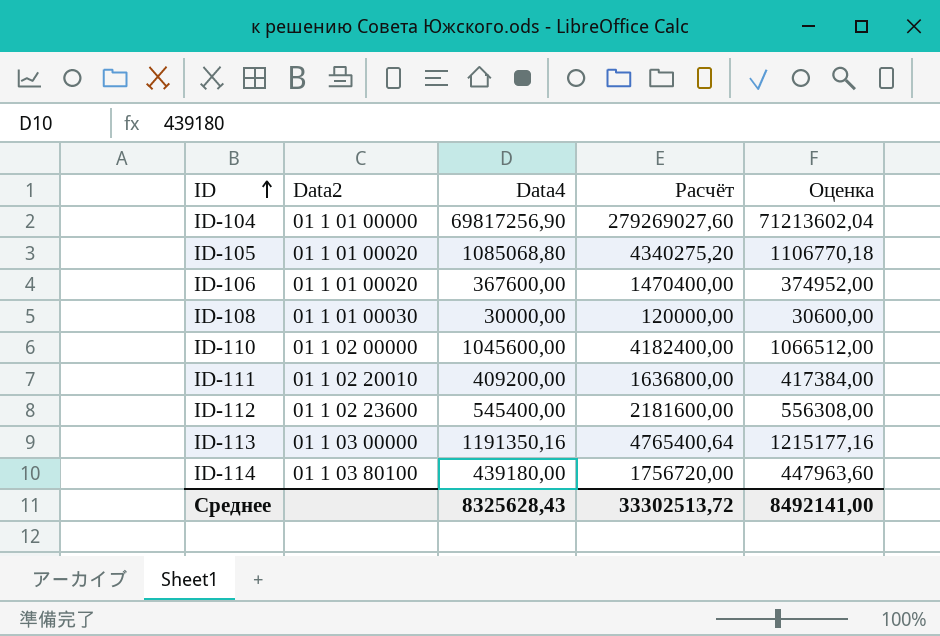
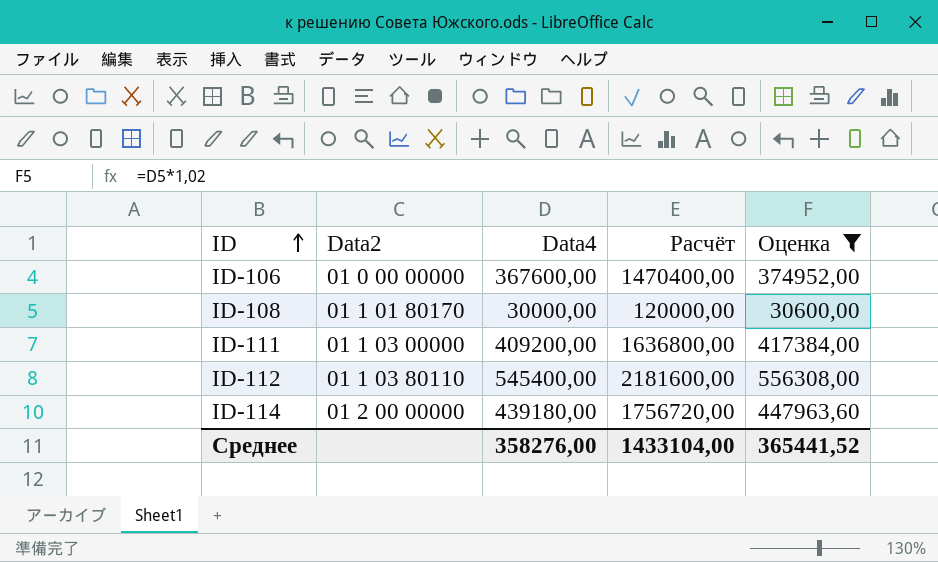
filter: none -> Оценка <= 556308,00
ID-106 | Data2: 01 1 01 00020 -> 01 0 00 00000
ID-108 | Data2: 01 1 01 00030 -> 01 1 01 80170
ID-111 | Data2: 01 1 02 20010 -> 01 1 03 00000
ID-112 | Data2: 01 1 02 23600 -> 01 1 03 80110
ID-114 | Data2: 01 1 03 80100 -> 01 2 00 00000
Среднее | Data4: 8325628,43 -> 358276,00
Среднее | Расчёт: 33302513,72 -> 1433104,00
Среднее | Оценка: 8492141,00 -> 365441,52

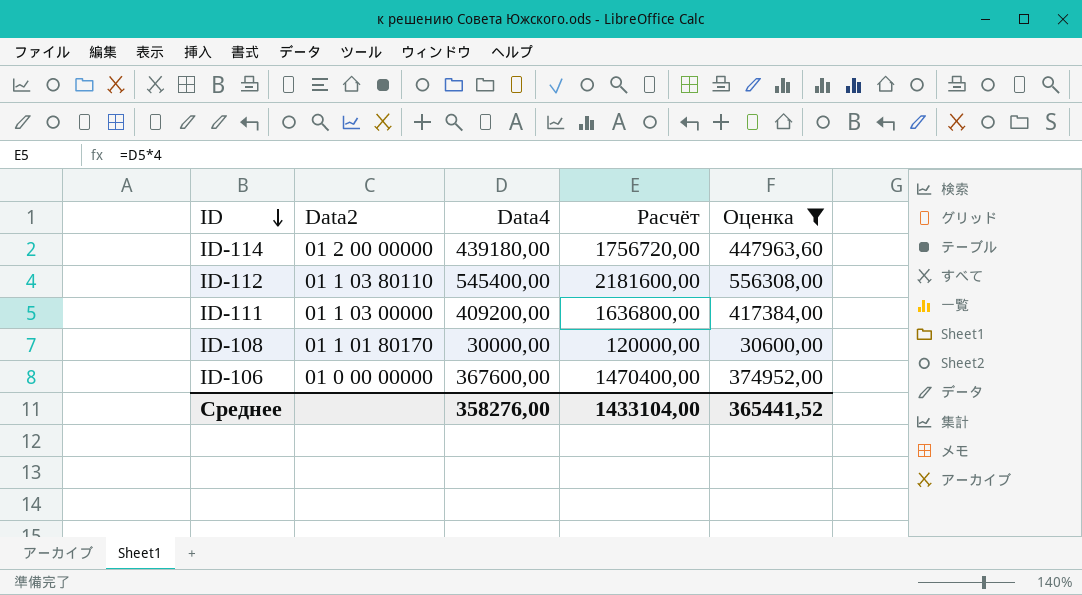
row order: ID ascending -> ID descending

